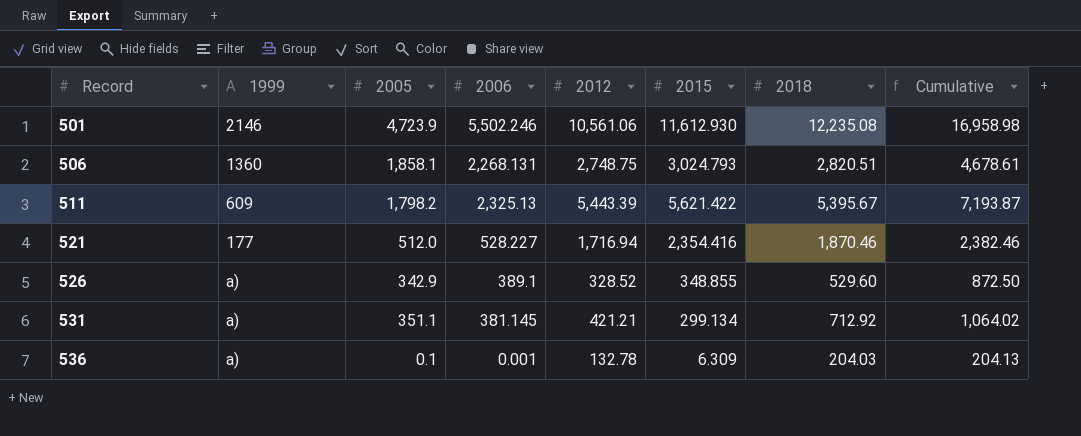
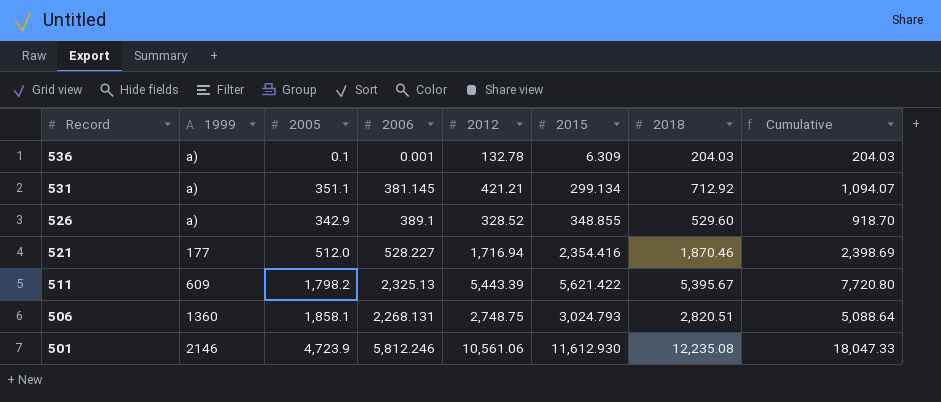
row order: Record ascending -> Record descending
column Cumulative | formula: [2005] + [2018] -> [2006] + [2018]
501 | 2006: 5,502.246 -> 5,812.246

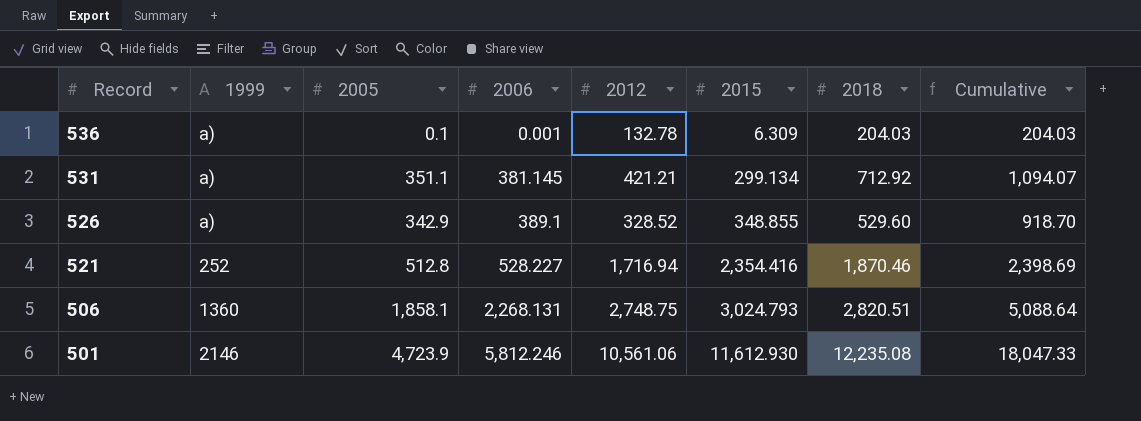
row 511: 609 | 1,798.2 | 2,325.13 | 5,443.39 | 5,621.422 | 5,395.67 | 7,720.80 -> none
521 | 1999: 177 -> 252
521 | 2005: 512.0 -> 512.8

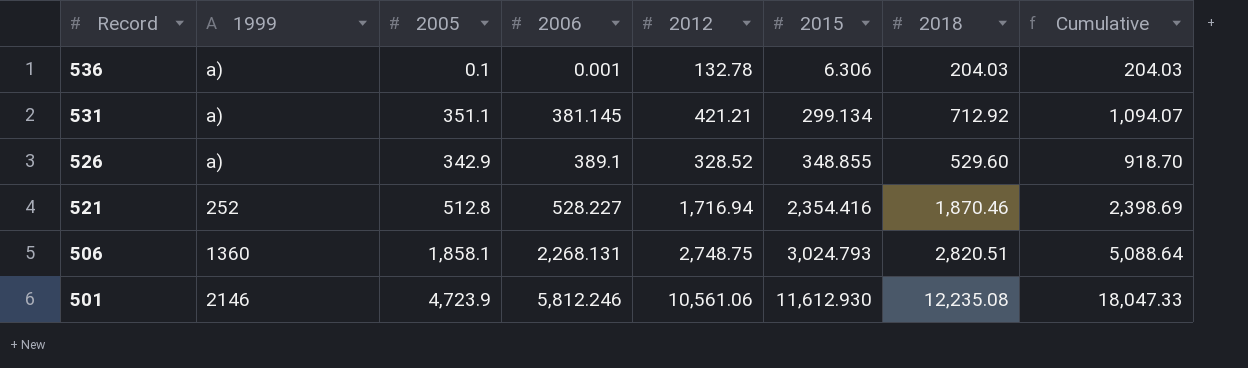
536 | 2015: 6.309 -> 6.306

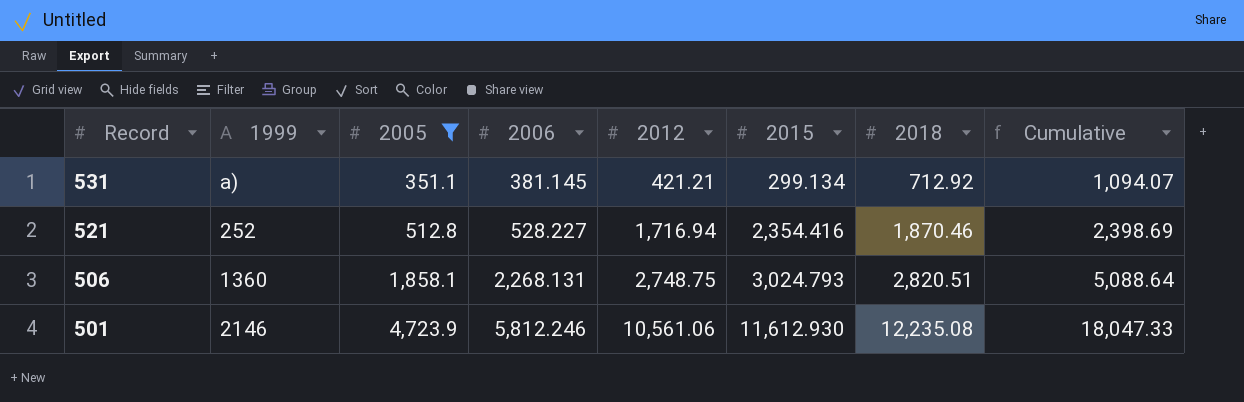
filter: none -> 2005 >= 351.1

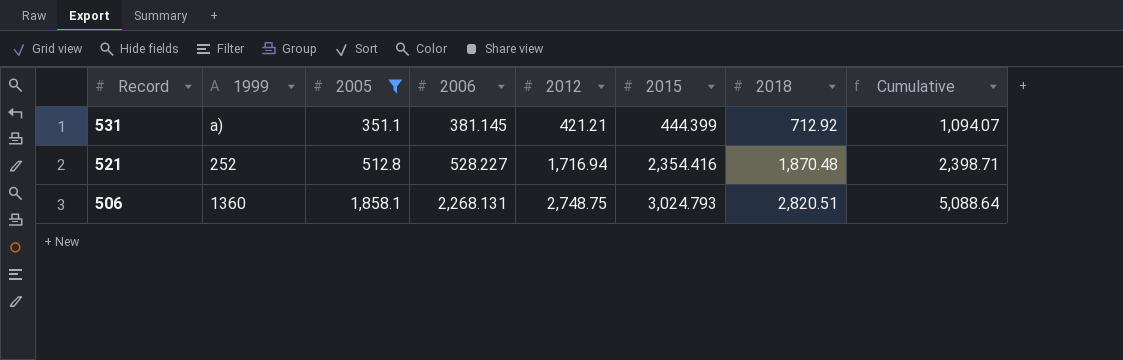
row 501: 2146 | 4,723.9 | 5,812.246 | 10,561.06 | 11,612.930 | 12,235.08 | 18,047.33 -> none
531 | 2015: 299.134 -> 444.399
521 | 2018: 1,870.46 -> 1,870.48
521 | Cumulative: 2,398.69 -> 2,398.71

